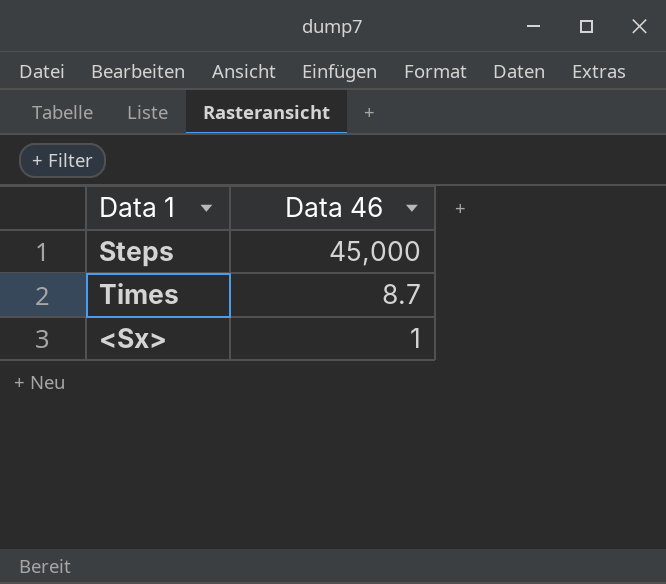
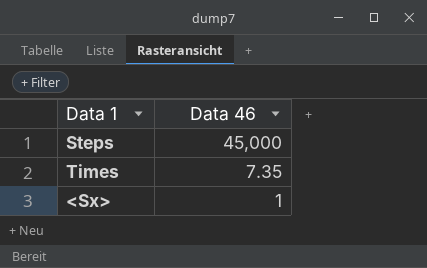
Times | Data 46: 8.7 -> 7.35

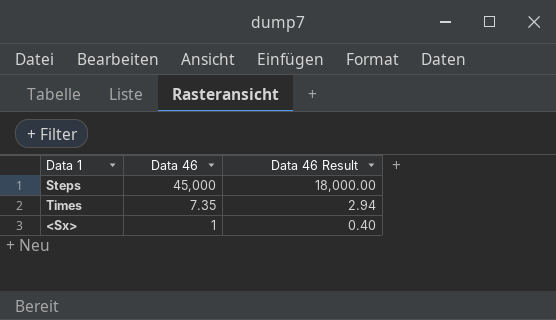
column Data 46 Result | formula: none -> [Data 46] * 0.4

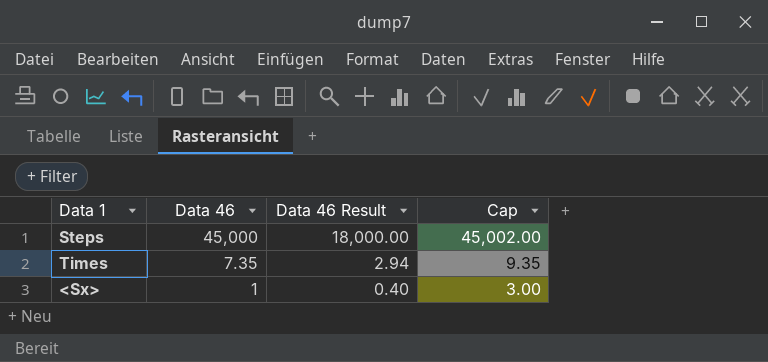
column Cap | formula: none -> [Data 46] + 2

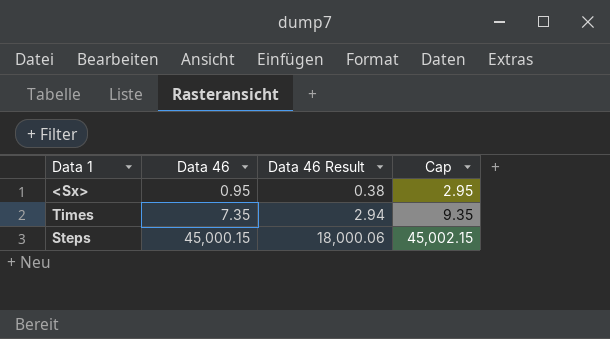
row order: Data 46 descending -> Data 46 ascending
<Sx> | Data 46: 1 -> 0.95
<Sx> | Data 46 Result: 0.40 -> 0.38
<Sx> | Cap: 3.00 -> 2.95
Steps | Data 46: 45,000 -> 45,000.15
Steps | Data 46 Result: 18,000.00 -> 18,000.06
Steps | Cap: 45,002.00 -> 45,002.15

